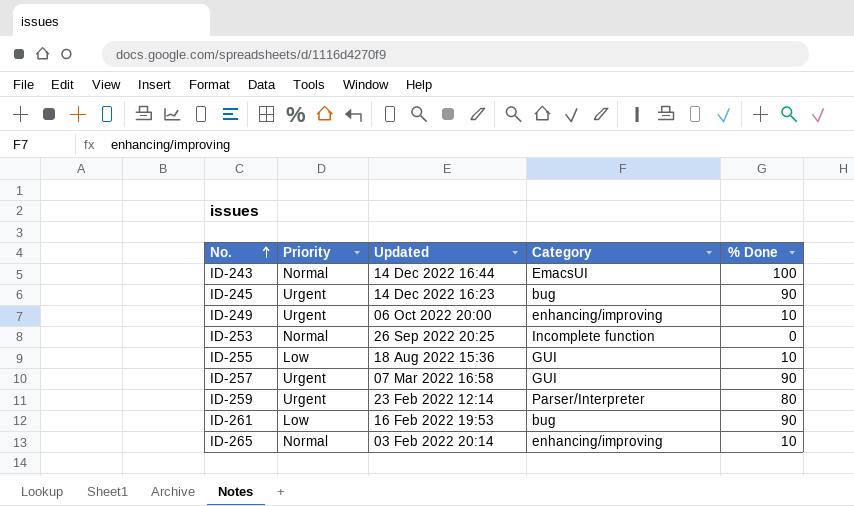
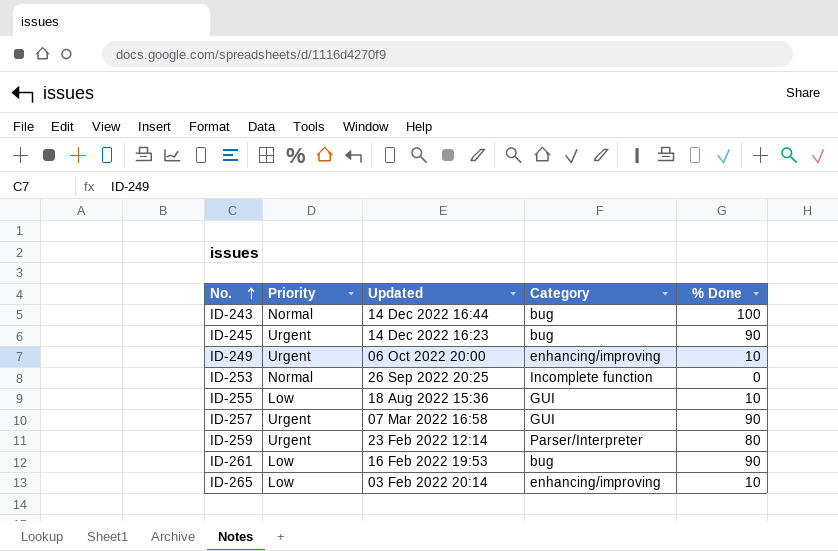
ID-243 | Category: EmacsUI -> bug
ID-265 | Priority: Normal -> Low

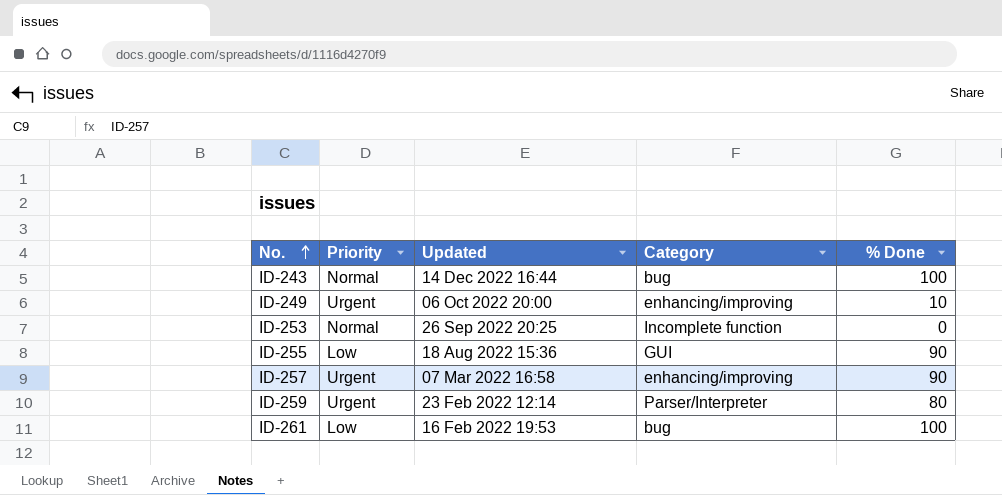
row ID-245: Urgent | 14 Dec 2022 16:23 | bug | 90 -> none
row ID-265: Low | 03 Feb 2022 20:14 | enhancing/improving | 10 -> none
ID-255 | % Done: 10 -> 90
ID-257 | Category: GUI -> enhancing/improving
ID-261 | % Done: 90 -> 100

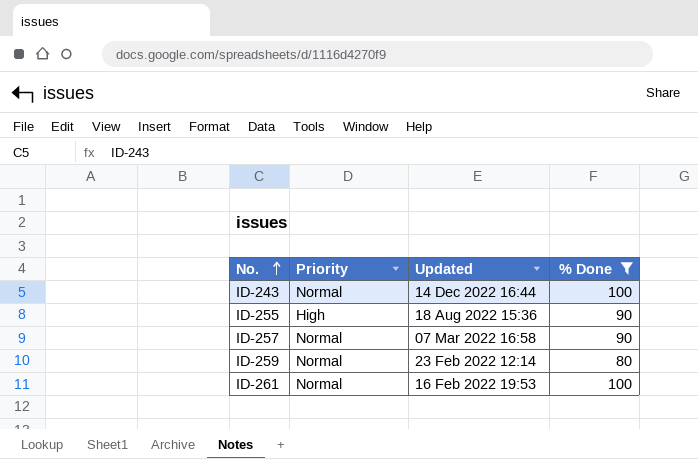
filter: none -> % Done >= 80
column Category | position: 4 -> none
ID-255 | Priority: Low -> High
ID-257 | Priority: Urgent -> Normal
ID-259 | Priority: Urgent -> Normal
ID-261 | Priority: Low -> Normal

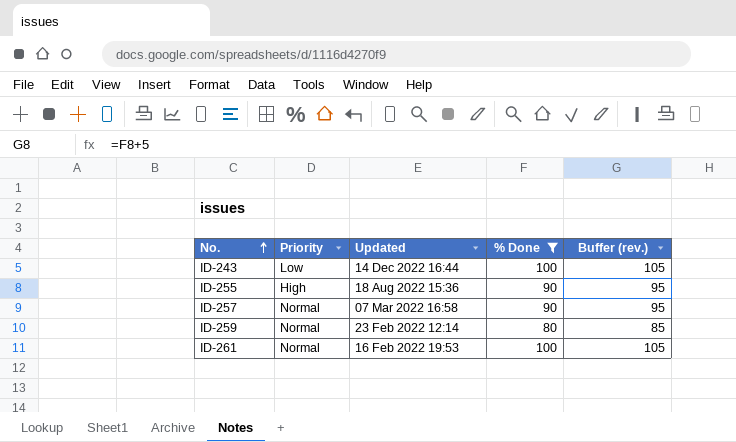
column Buffer (rev.) | formula: none -> [% Done] + 5
ID-243 | Priority: Normal -> Low

